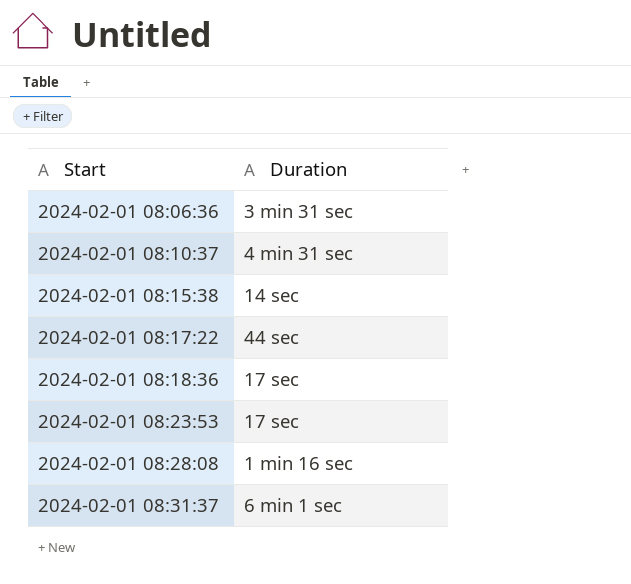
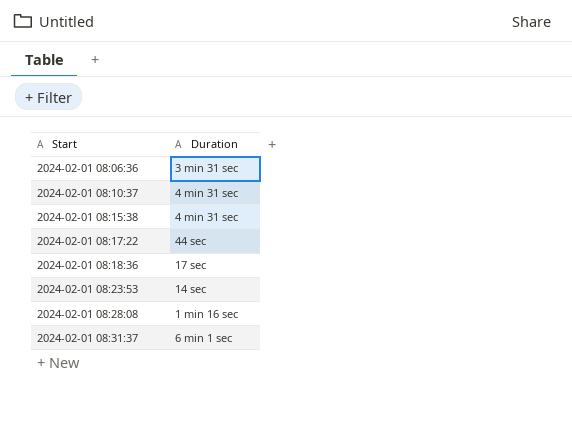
2024-02-01 08:15:38 | Duration: 14 sec -> 4 min 31 sec
2024-02-01 08:23:53 | Duration: 17 sec -> 14 sec

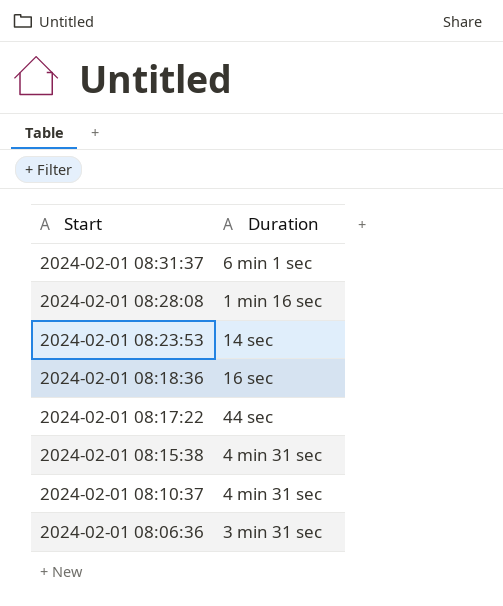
row order: Start ascending -> Start descending
2024-02-01 08:18:36 | Duration: 17 sec -> 16 sec

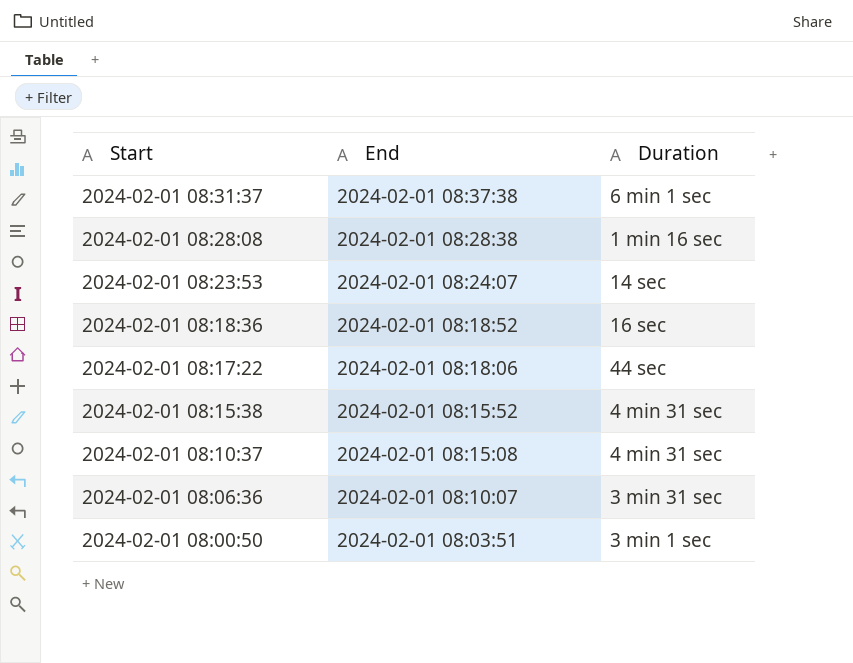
column End | position: none -> 2
row 2024-02-01 08:00:50: none -> 2024-02-01 08:03:51 | 3 min 1 sec

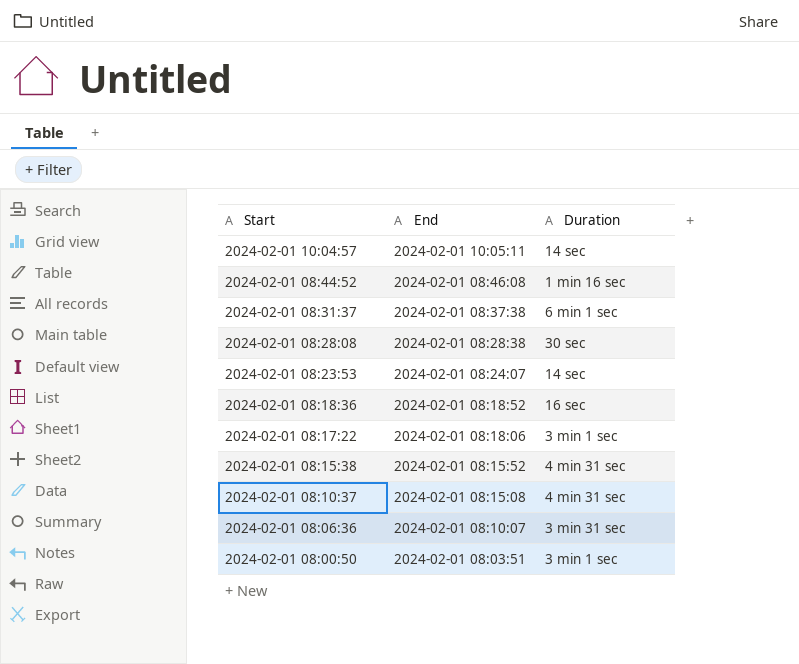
row 2024-02-01 10:04:57: none -> 2024-02-01 10:05:11 | 14 sec
row 2024-02-01 08:44:52: none -> 2024-02-01 08:46:08 | 1 min 16 sec
2024-02-01 08:28:08 | Duration: 1 min 16 sec -> 30 sec
2024-02-01 08:17:22 | Duration: 44 sec -> 3 min 1 sec

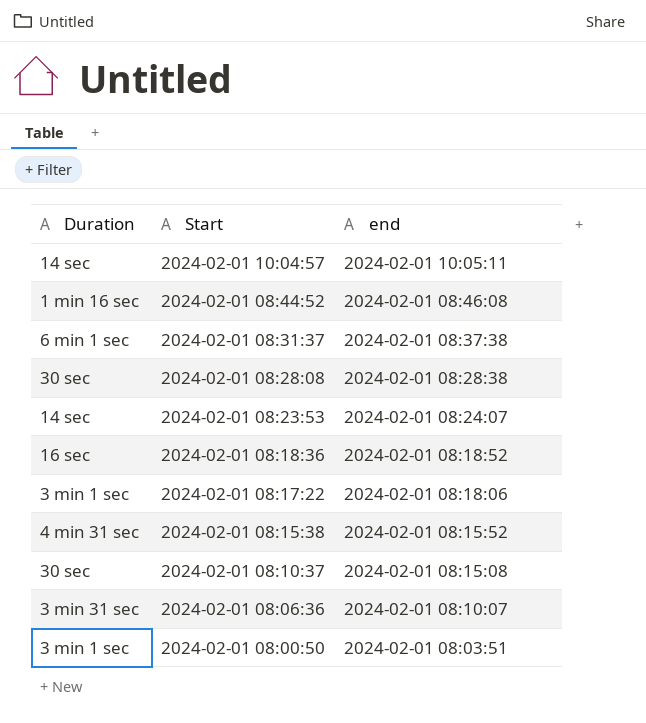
column Duration | position: 3 -> 1
column name: End -> end
2024-02-01 08:10:37 | Duration: 4 min 31 sec -> 30 sec

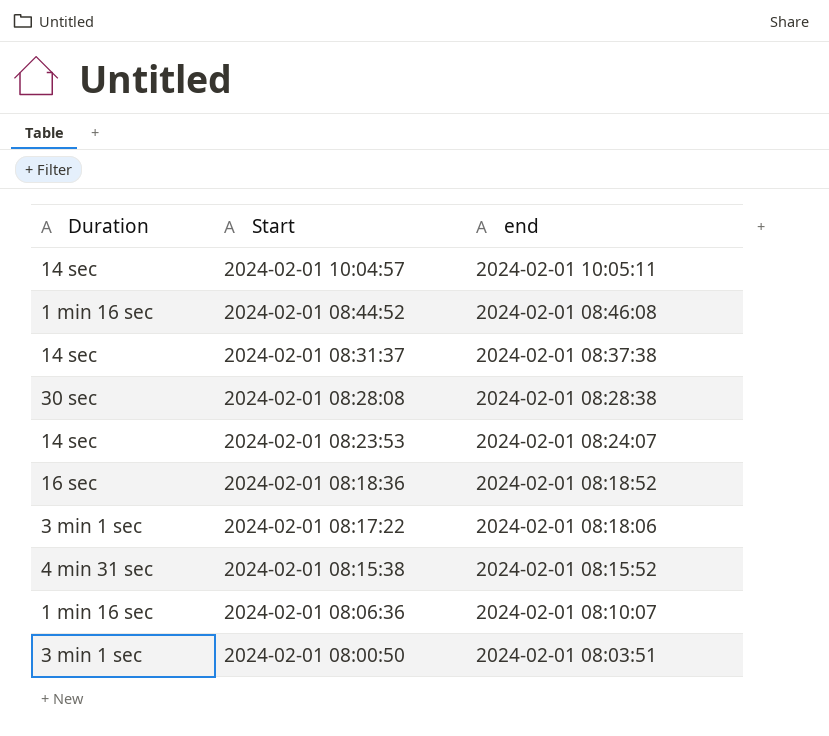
row 2024-02-01 08:10:37: 30 sec | 2024-02-01 08:15:08 -> none
2024-02-01 08:31:37 | Duration: 6 min 1 sec -> 14 sec
2024-02-01 08:06:36 | Duration: 3 min 31 sec -> 1 min 16 sec

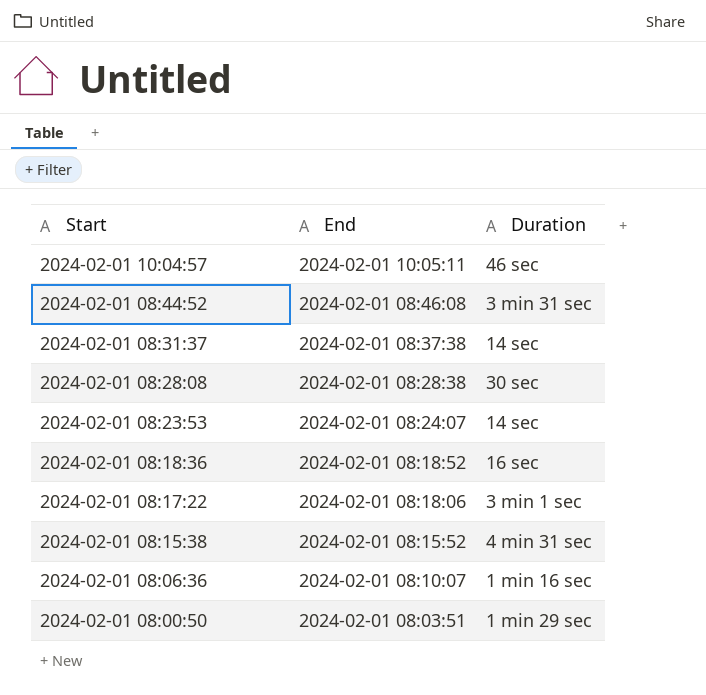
column name: end -> End
column Duration | position: 1 -> 3
2024-02-01 10:04:57 | Duration: 14 sec -> 46 sec
2024-02-01 08:44:52 | Duration: 1 min 16 sec -> 3 min 31 sec
2024-02-01 08:00:50 | Duration: 3 min 1 sec -> 1 min 29 sec

